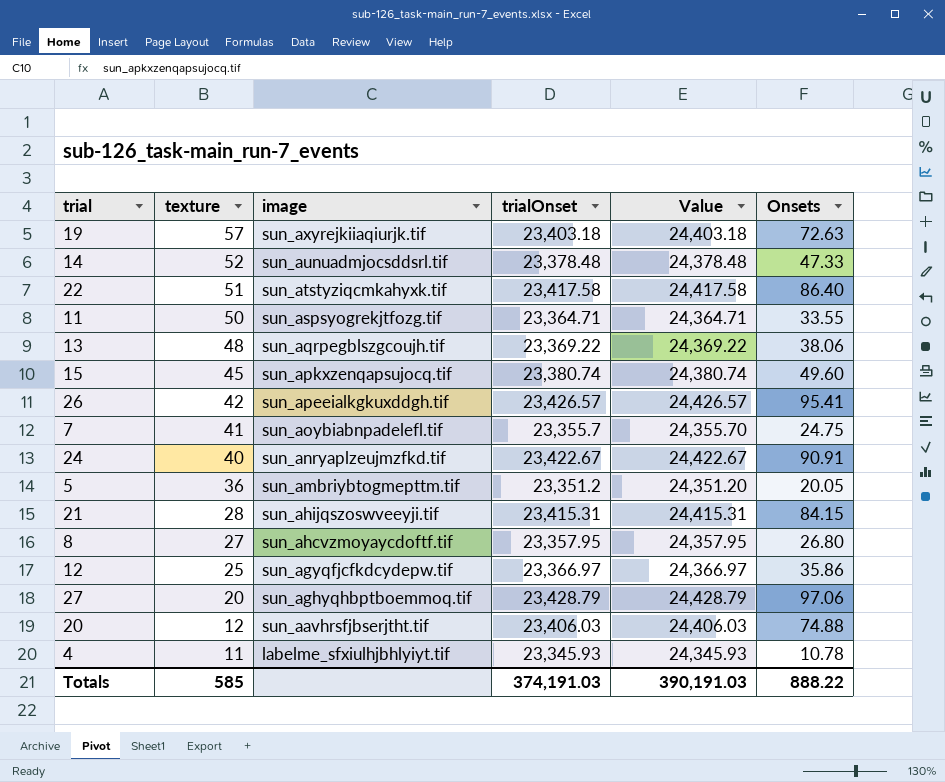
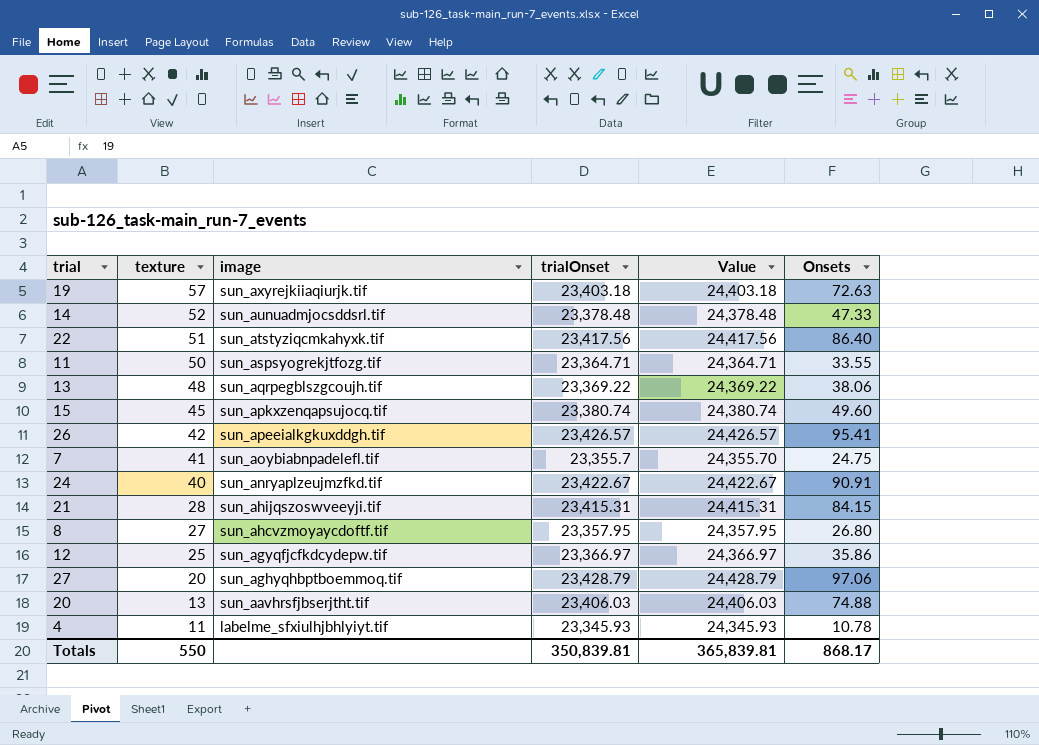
row 5: 36 | sun_ambriybtogmepttm.tif | 23,351.2 | 24,351.20 | 20.05 -> none
22 | trialOnset: 23,417.58 -> 23,417.56
22 | Value: 24,417.58 -> 24,417.56
20 | texture: 12 -> 13
Totals | texture: 585 -> 550
Totals | trialOnset: 374,191.03 -> 350,839.81
Totals | Value: 390,191.03 -> 365,839.81
Totals | Onsets: 888.22 -> 868.17

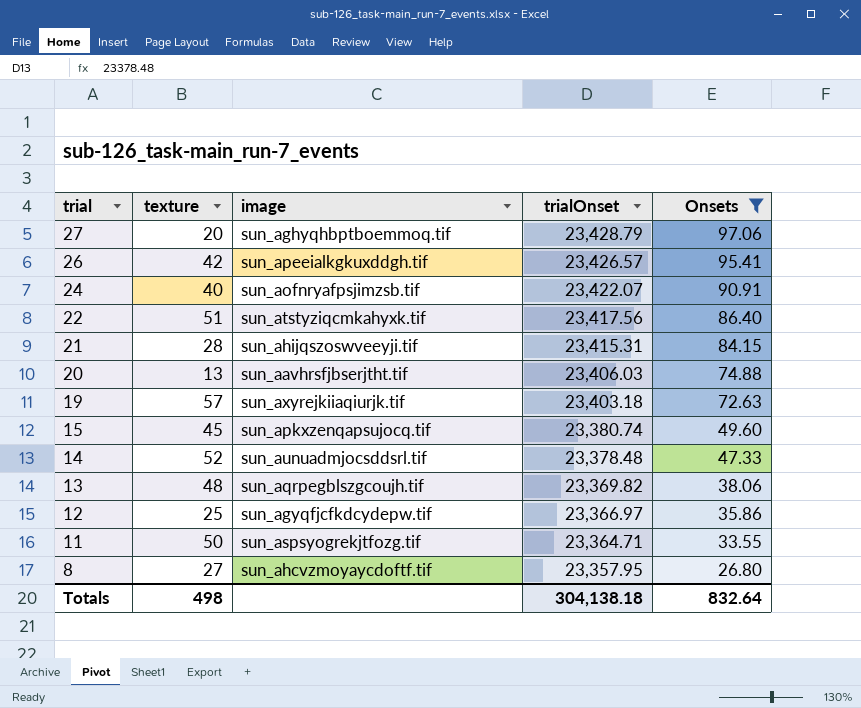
filter: none -> Onsets >= 26.80
row order: texture descending -> trial descending
column Value | formula: [trialOnset] + 1000 -> none
24 | image: sun_anryaplzeujmzfkd.tif -> sun_aofnryafpsjimzsb.tif
24 | trialOnset: 23,422.67 -> 23,422.07
13 | trialOnset: 23,369.22 -> 23,369.82
Totals | texture: 550 -> 498
Totals | trialOnset: 350,839.81 -> 304,138.18
Totals | Onsets: 868.17 -> 832.64

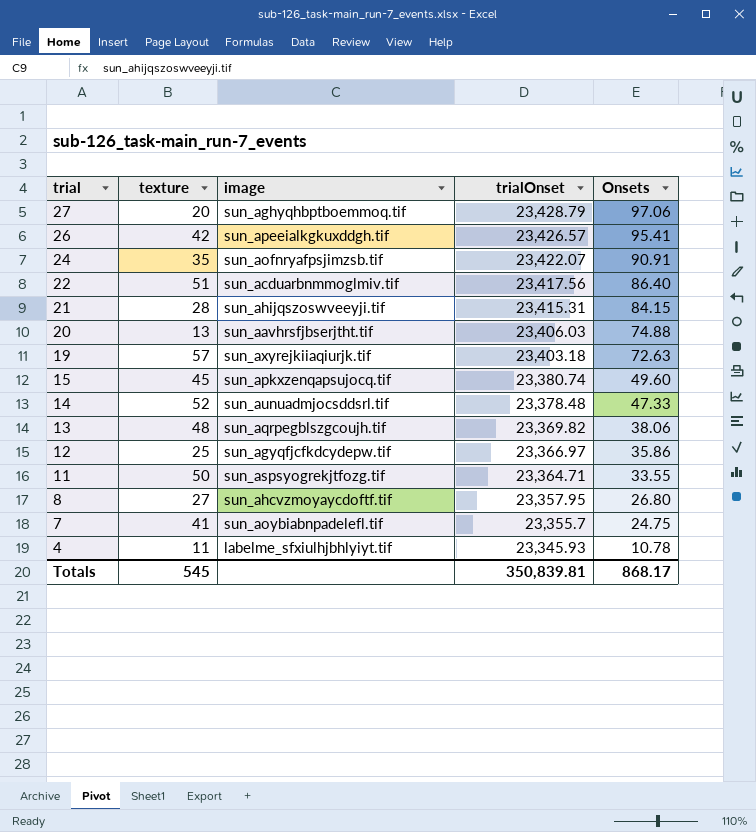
filter: Onsets >= 26.80 -> none
24 | texture: 40 -> 35
22 | image: sun_atstyziqcmkahyxk.tif -> sun_acduarbnmmoglmiv.tif
Totals | texture: 498 -> 545
Totals | trialOnset: 304,138.18 -> 350,839.81
Totals | Onsets: 832.64 -> 868.17

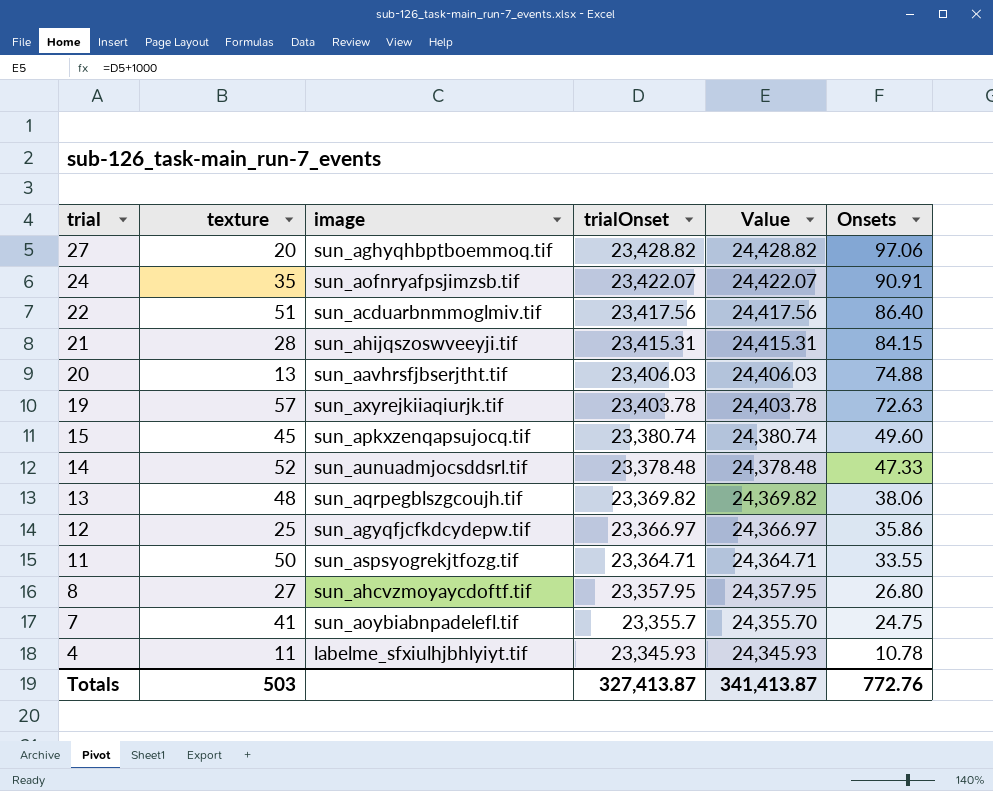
column Value | formula: none -> [trialOnset] + 1000
row 26: 42 | sun_apeeialkgkuxddgh.tif | 23,426.57 | 95.41 -> none
27 | trialOnset: 23,428.79 -> 23,428.82
19 | trialOnset: 23,403.18 -> 23,403.78
Totals | texture: 545 -> 503
Totals | trialOnset: 350,839.81 -> 327,413.87
Totals | Onsets: 868.17 -> 772.76

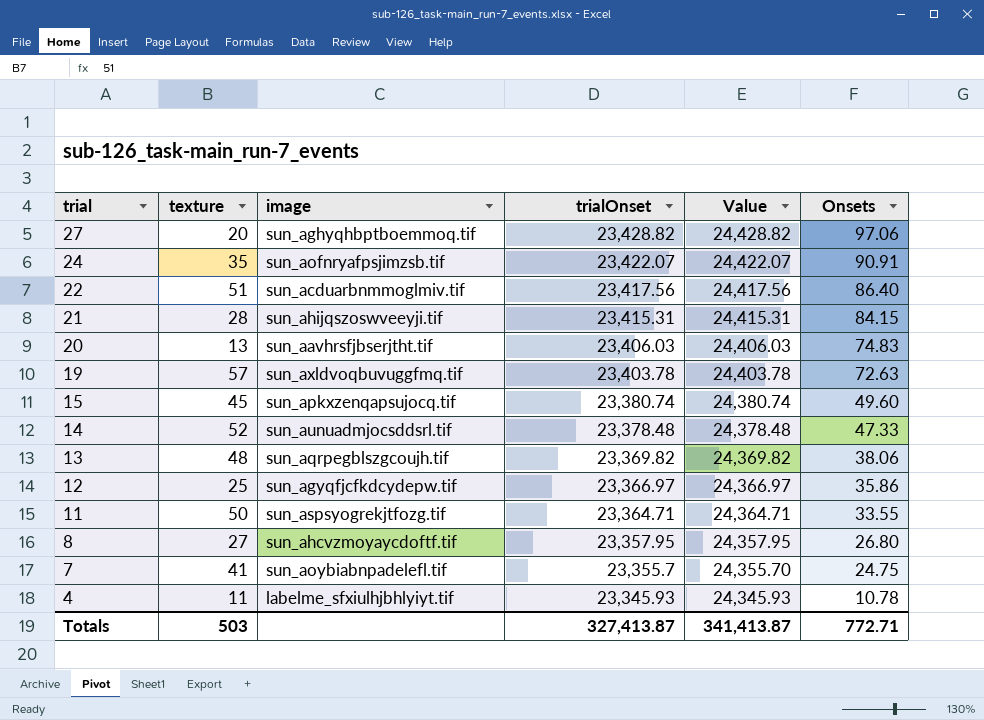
20 | Onsets: 74.88 -> 74.83
19 | image: sun_axyrejkiiaqiurjk.tif -> sun_axldvoqbuvuggfmq.tif
Totals | Onsets: 772.76 -> 772.71

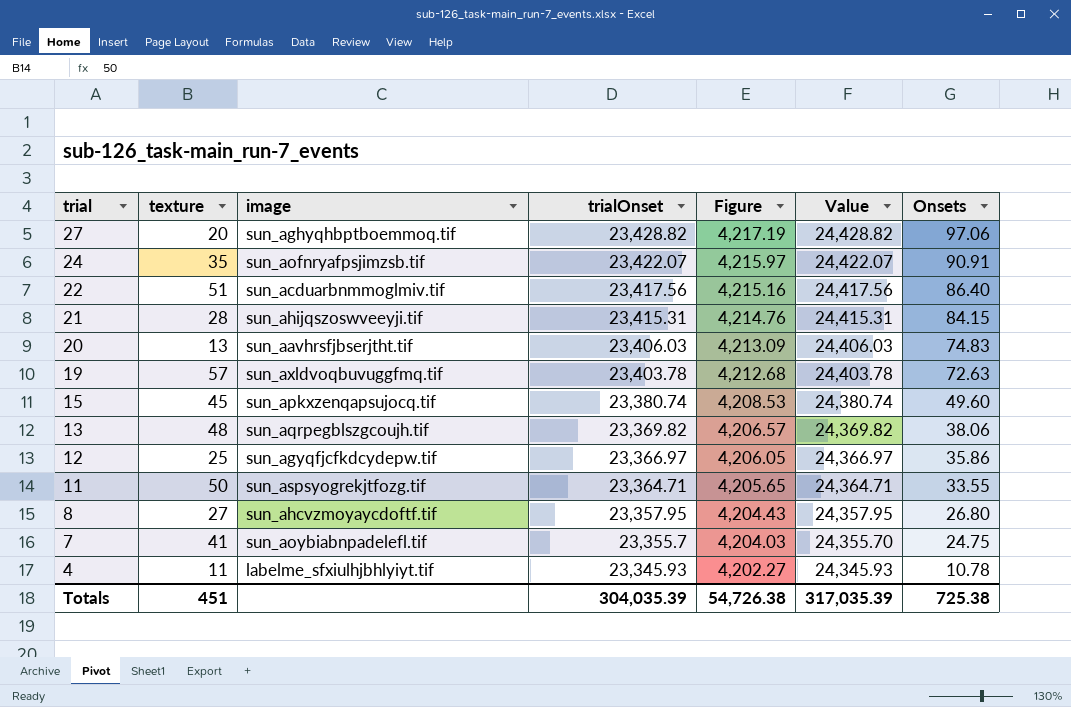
column Figure | formula: none -> [trialOnset] * 0.18
row 14: 52 | sun_aunuadmjocsddsrl.tif | 23,378.48 | 24,378.48 | 47.33 -> none
Totals | texture: 503 -> 451
Totals | trialOnset: 327,413.87 -> 304,035.39
Totals | Value: 341,413.87 -> 317,035.39
Totals | Onsets: 772.71 -> 725.38

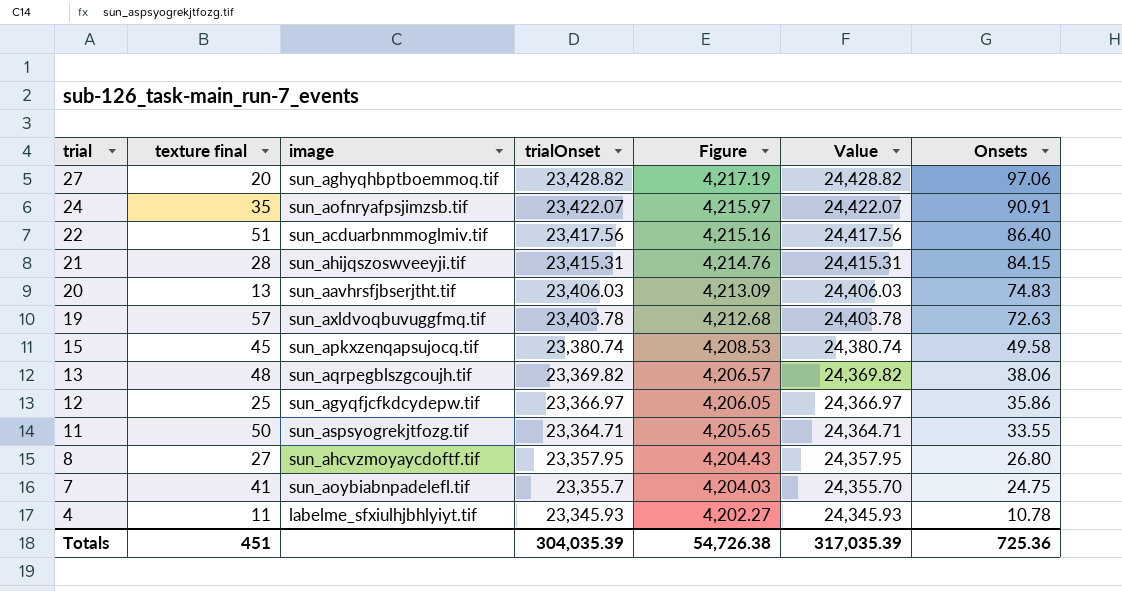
column name: texture -> texture final
15 | Onsets: 49.60 -> 49.58
Totals | Onsets: 725.38 -> 725.36

